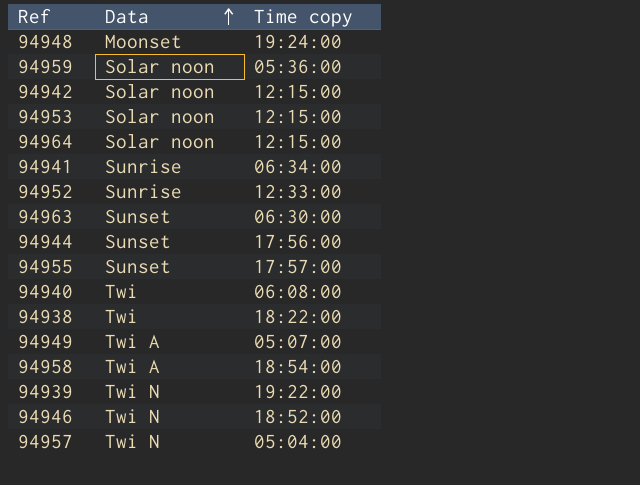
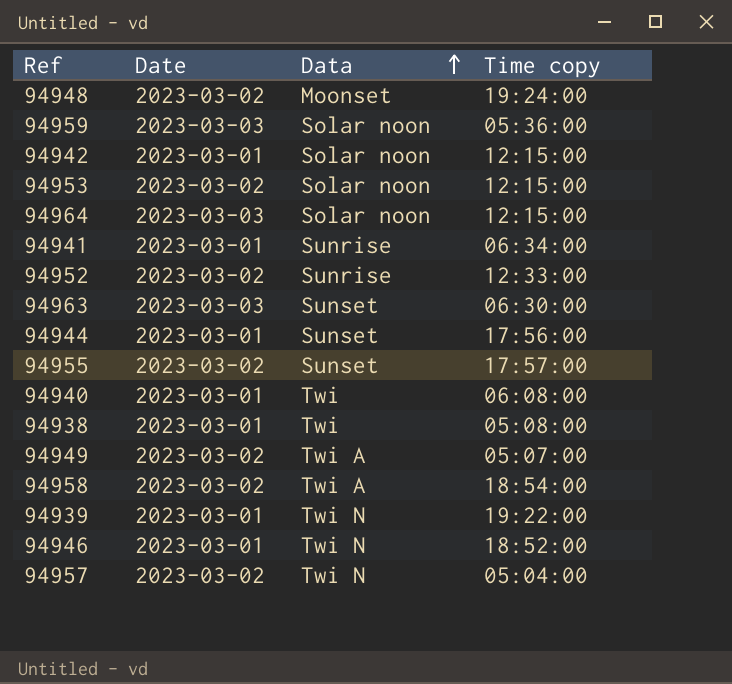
column Date | position: none -> 2
94938 | Time copy: 18:22:00 -> 05:08:00

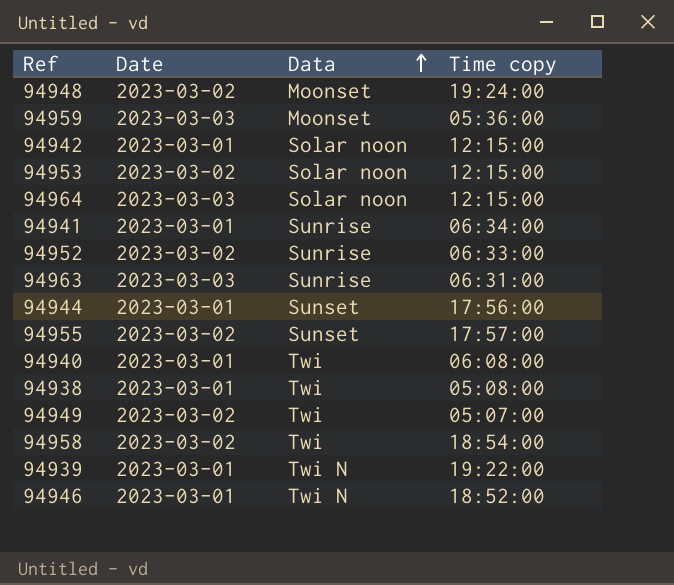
row 94957: 2023-03-02 | Twi N | 05:04:00 -> none
94959 | Data: Solar noon -> Moonset
94952 | Time copy: 12:33:00 -> 06:33:00
94963 | Data: Sunset -> Sunrise
94963 | Time copy: 06:30:00 -> 06:31:00
94949 | Data: Twi A -> Twi
94958 | Data: Twi A -> Twi

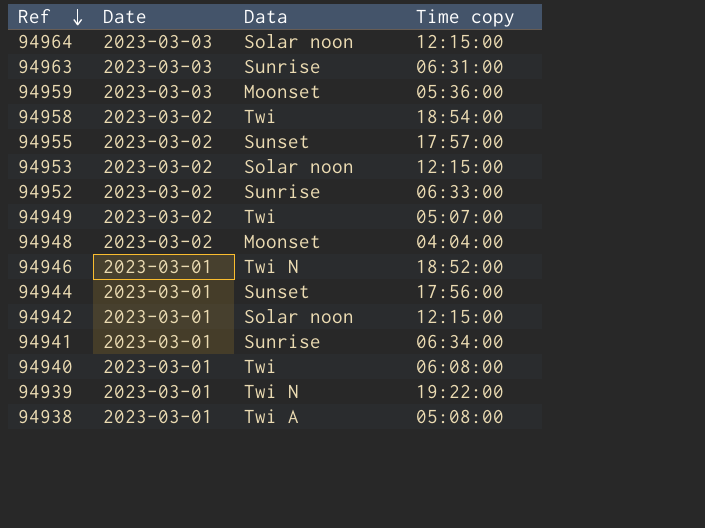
row order: Data ascending -> Ref descending
94948 | Time copy: 19:24:00 -> 04:04:00
94938 | Data: Twi -> Twi A

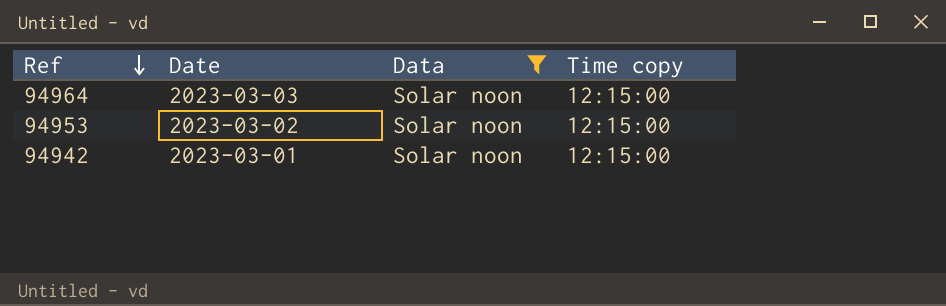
filter: none -> Data = Solar noon

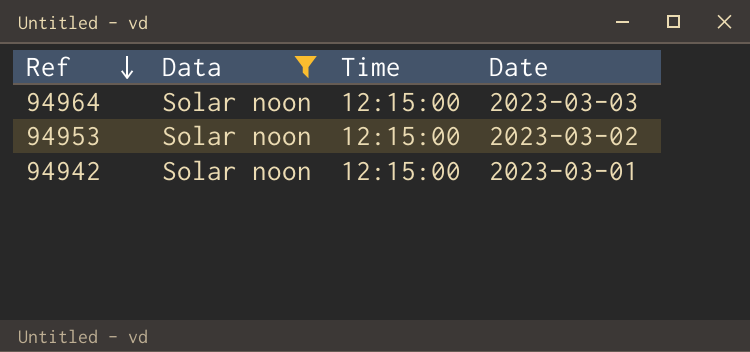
column name: Time copy -> Time
column Date | position: 2 -> 4

